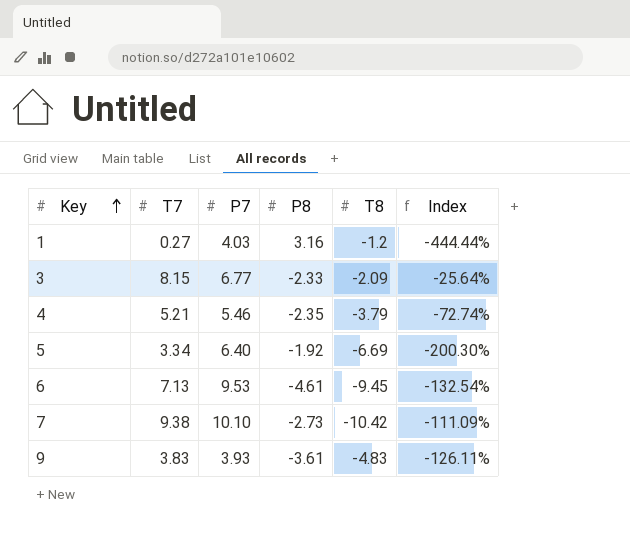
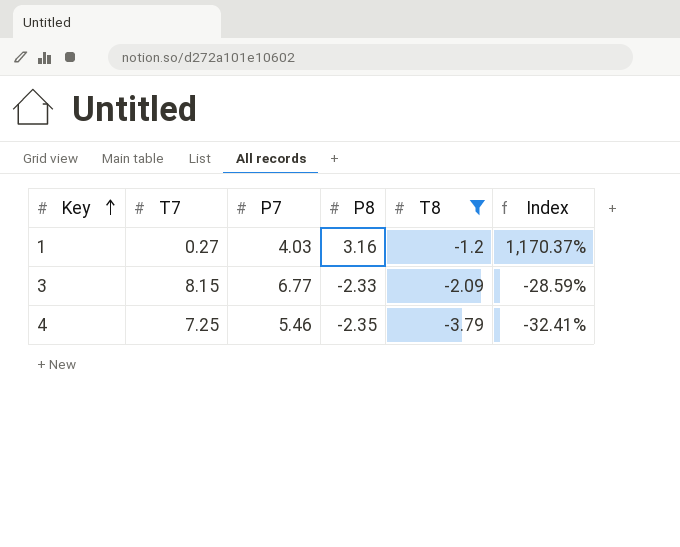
filter: none -> T8 >= -3.79
column Index | formula: [T8] / [T7] -> [P8] / [T7]
4 | T7: 5.21 -> 7.25

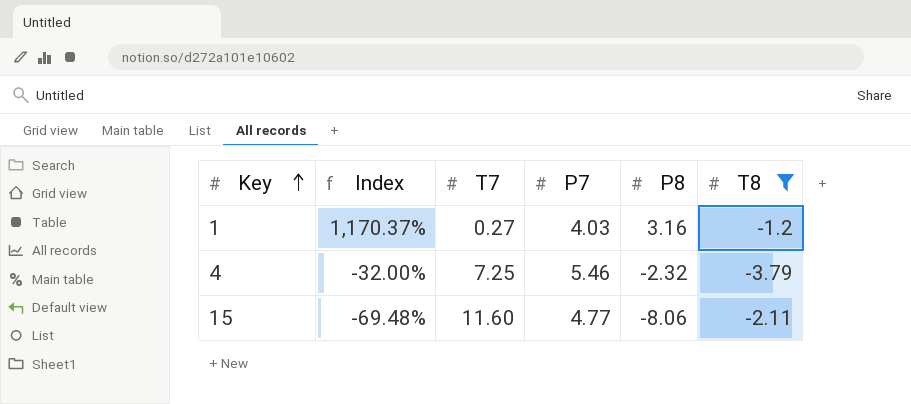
column Index | position: 6 -> 2
row 3: 8.15 | 6.77 | -2.33 | -2.09 | -28.59% -> none
4 | Index: -32.41% -> -32.00%
4 | P8: -2.35 -> -2.32
row 15: none -> -69.48% | 11.60 | 4.77 | -8.06 | -2.11

